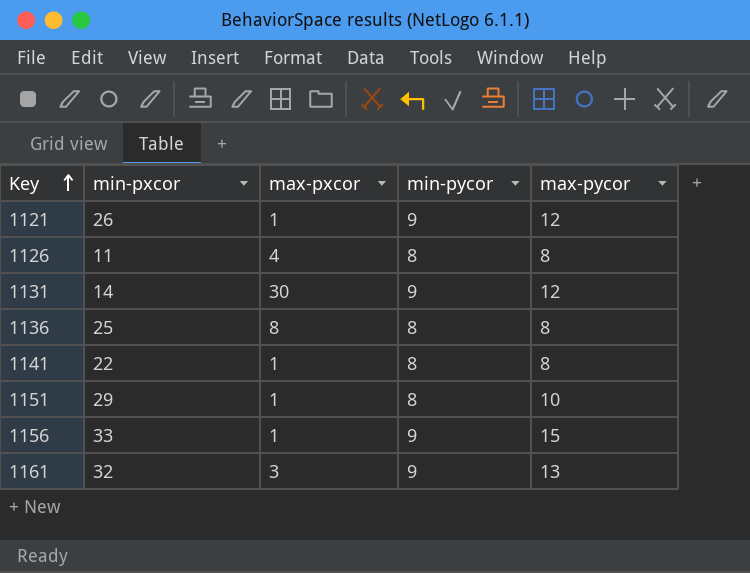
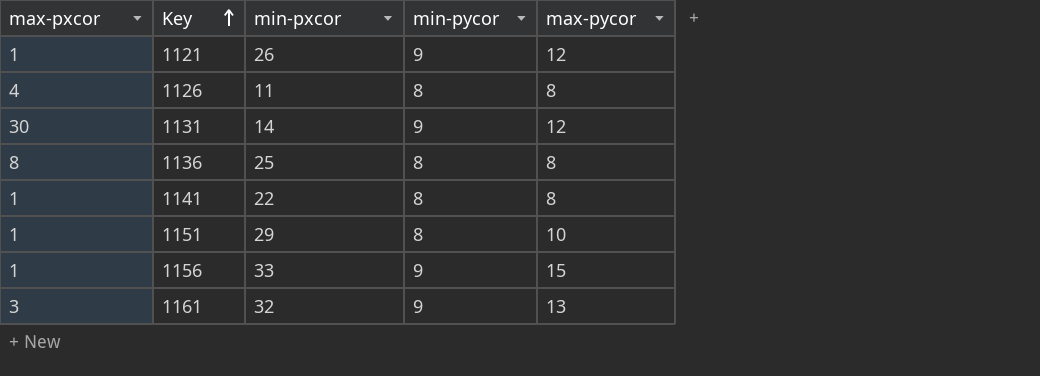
column max-pxcor | position: 3 -> 1

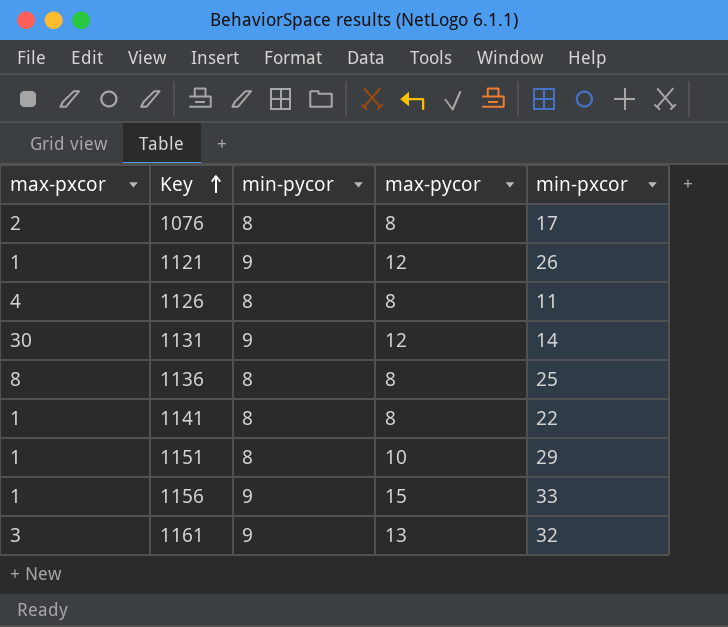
column min-pxcor | position: 3 -> 5
row 1076: none -> 2 | 8 | 8 | 17

